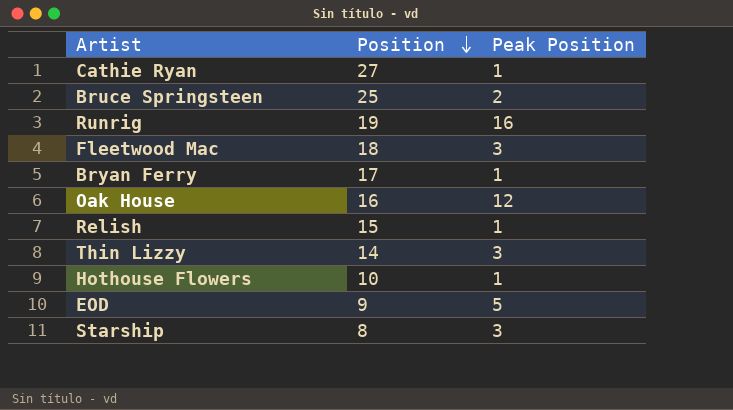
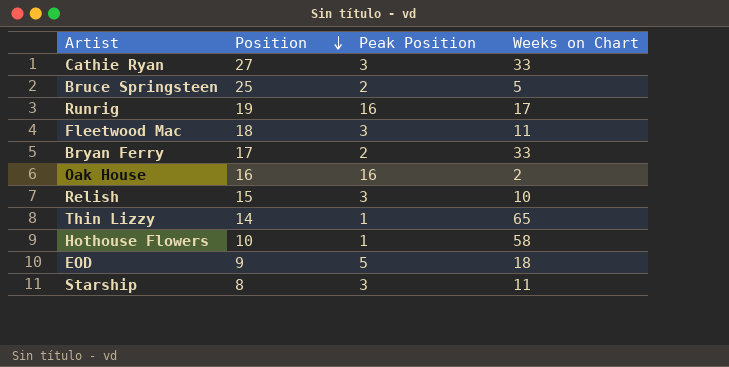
column Weeks on Chart | position: none -> 4
Cathie Ryan | Peak Position: 1 -> 3
Bryan Ferry | Peak Position: 1 -> 2
Oak House | Peak Position: 12 -> 16
Relish | Peak Position: 1 -> 3
Thin Lizzy | Peak Position: 3 -> 1

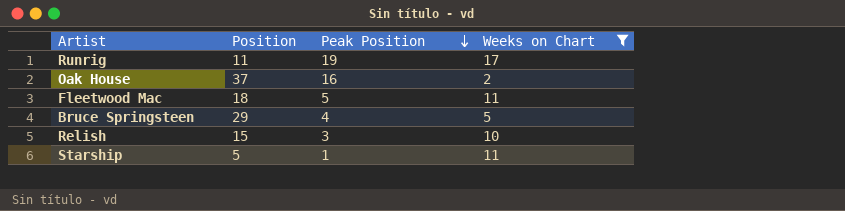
filter: none -> Weeks on Chart <= 17
row order: Position descending -> Peak Position descending
Runrig | Position: 19 -> 11
Runrig | Peak Position: 16 -> 19
Oak House | Position: 16 -> 37
Fleetwood Mac | Peak Position: 3 -> 5
Bruce Springsteen | Position: 25 -> 29
Bruce Springsteen | Peak Position: 2 -> 4
Starship | Position: 8 -> 5
Starship | Peak Position: 3 -> 1

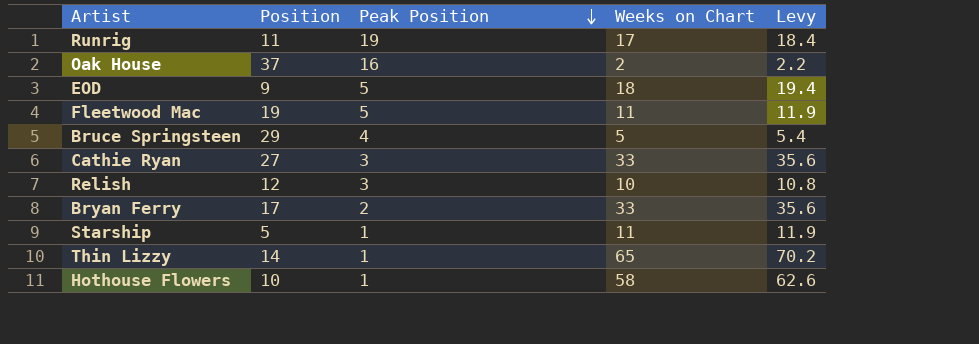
filter: Weeks on Chart <= 17 -> none
column Levy | formula: none -> [Weeks on Chart] * 1.08
Fleetwood Mac | Position: 18 -> 19
Relish | Position: 15 -> 12

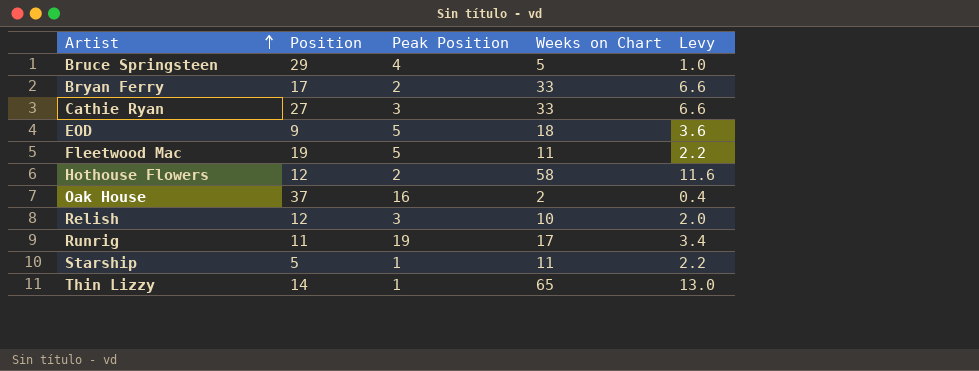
row order: Peak Position descending -> Artist ascending
column Levy | formula: [Weeks on Chart] * 1.08 -> [Weeks on Chart] * 0.2
Hothouse Flowers | Position: 10 -> 12
Hothouse Flowers | Peak Position: 1 -> 2

